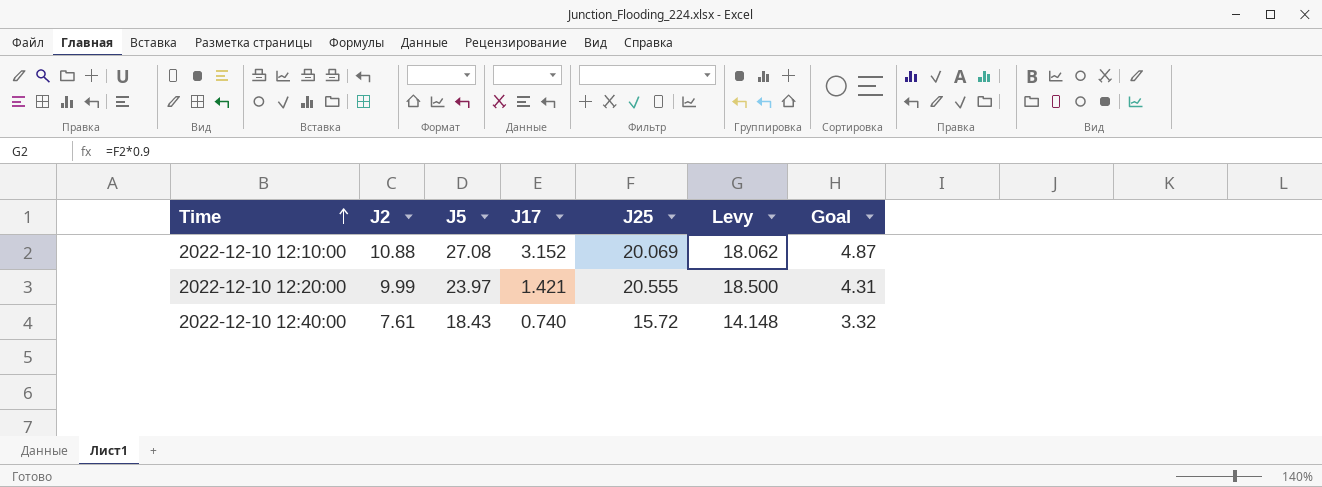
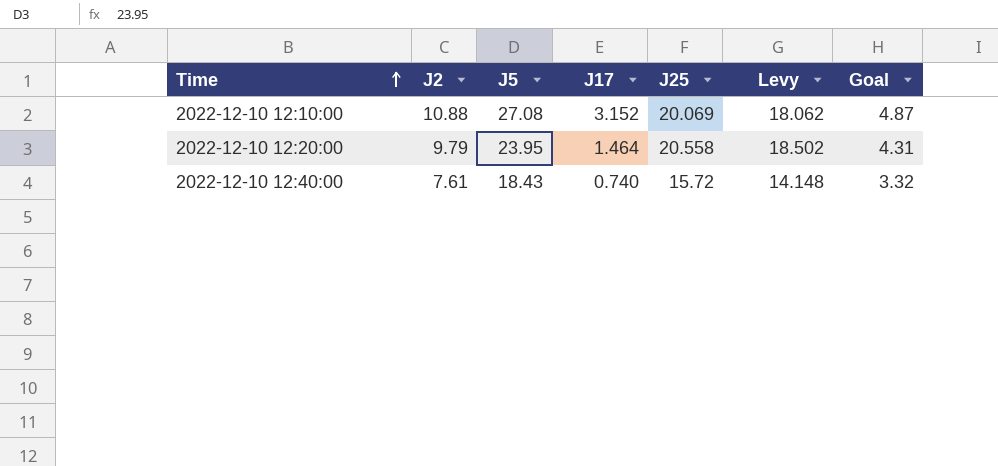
2022-12-10 12:20:00 | J2: 9.99 -> 9.79
2022-12-10 12:20:00 | J5: 23.97 -> 23.95
2022-12-10 12:20:00 | J17: 1.421 -> 1.464
2022-12-10 12:20:00 | J25: 20.555 -> 20.558
2022-12-10 12:20:00 | Levy: 18.500 -> 18.502

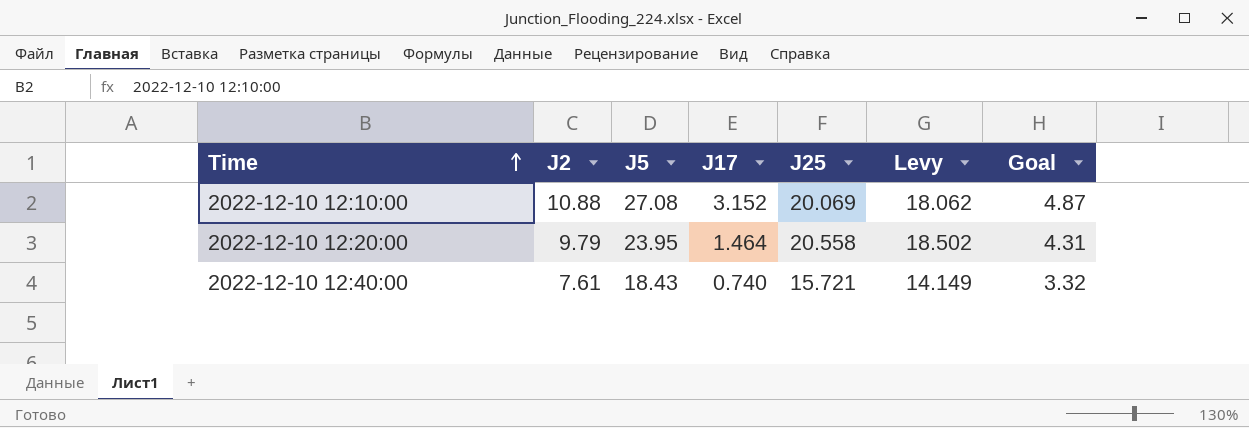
2022-12-10 12:40:00 | J25: 15.72 -> 15.721
2022-12-10 12:40:00 | Levy: 14.148 -> 14.149

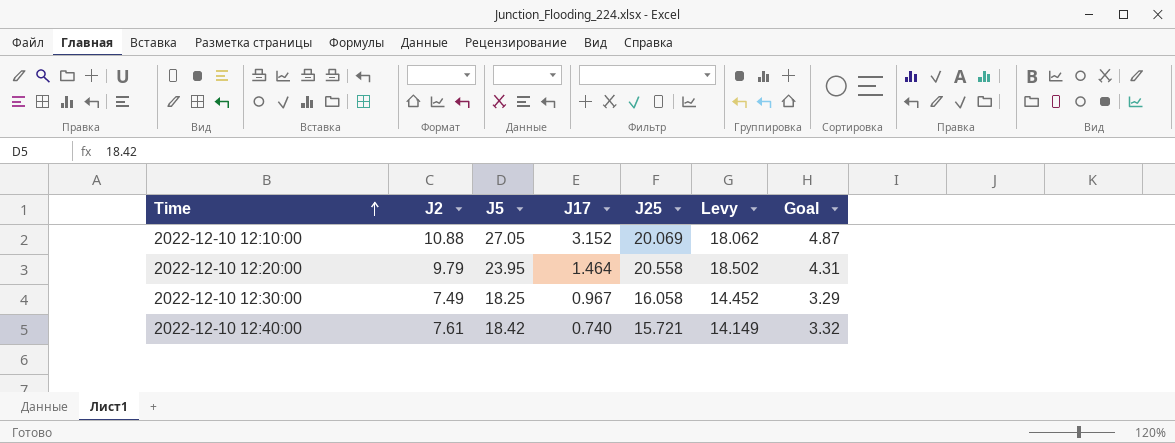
2022-12-10 12:10:00 | J5: 27.08 -> 27.05
row 2022-12-10 12:30:00: none -> 7.49 | 18.25 | 0.967 | 16.058 | 14.452 | 3.29
2022-12-10 12:40:00 | J5: 18.43 -> 18.42

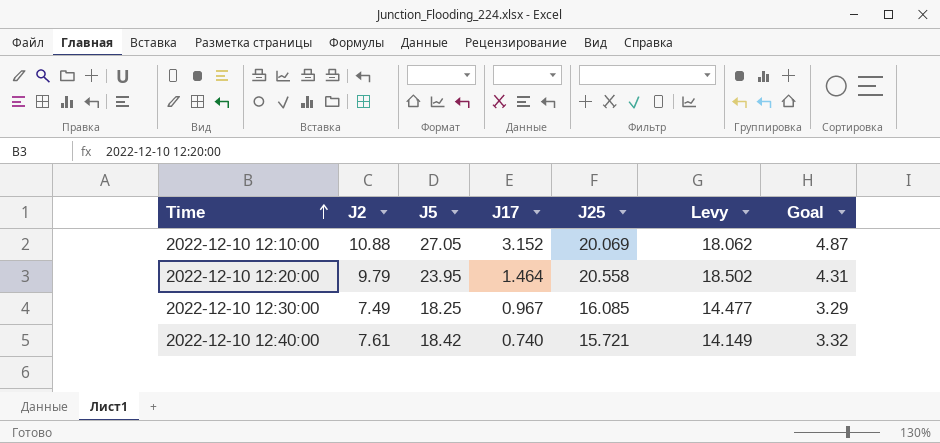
2022-12-10 12:30:00 | J25: 16.058 -> 16.085
2022-12-10 12:30:00 | Levy: 14.452 -> 14.477

